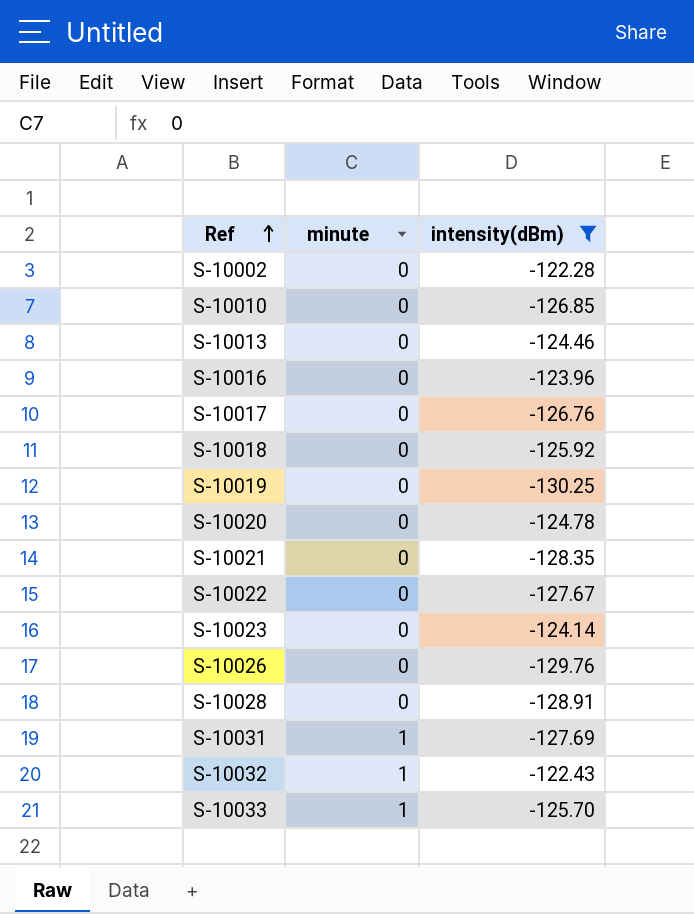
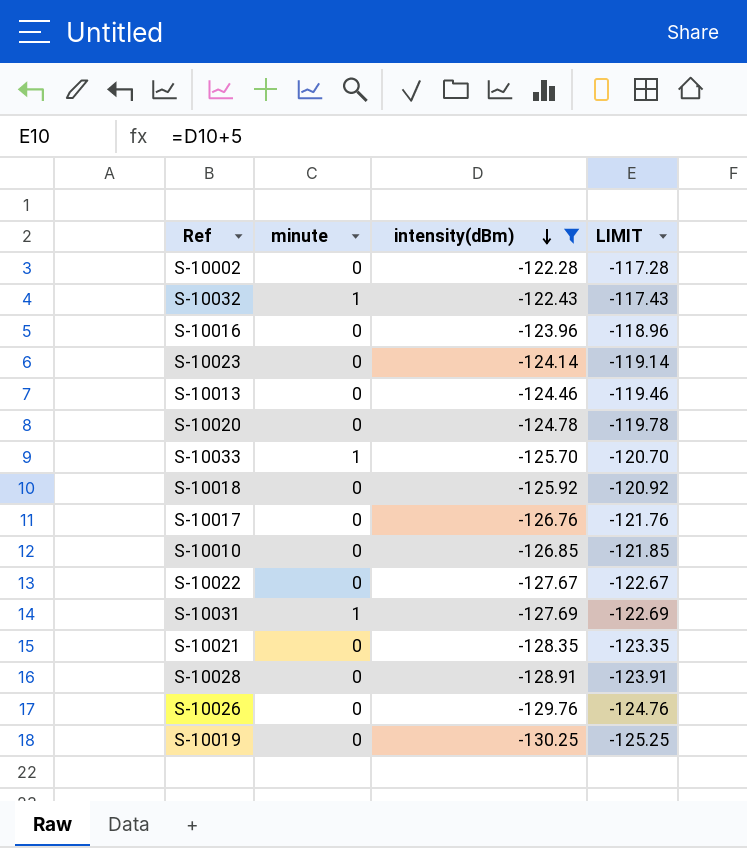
row order: Ref ascending -> intensity(dBm) descending
column LIMIT | formula: none -> [intensity(dBm)] + 5

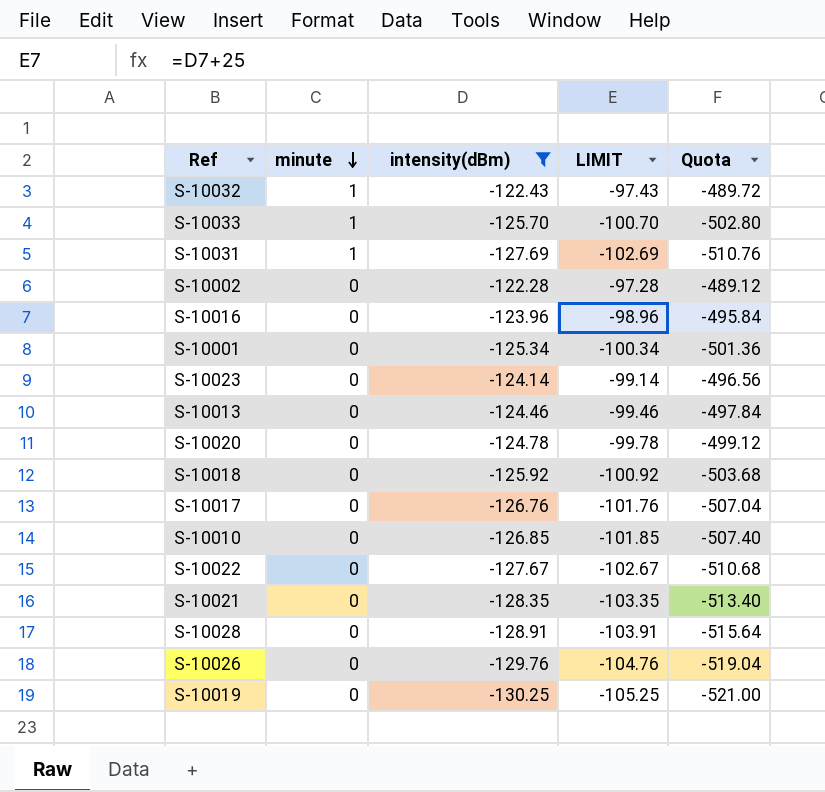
row order: intensity(dBm) descending -> minute descending
column LIMIT | formula: [intensity(dBm)] + 5 -> [intensity(dBm)] + 25
column Quota | formula: none -> [intensity(dBm)] * 4
row S-10001: none -> 0 | -125.34 | -100.34 | -501.36

